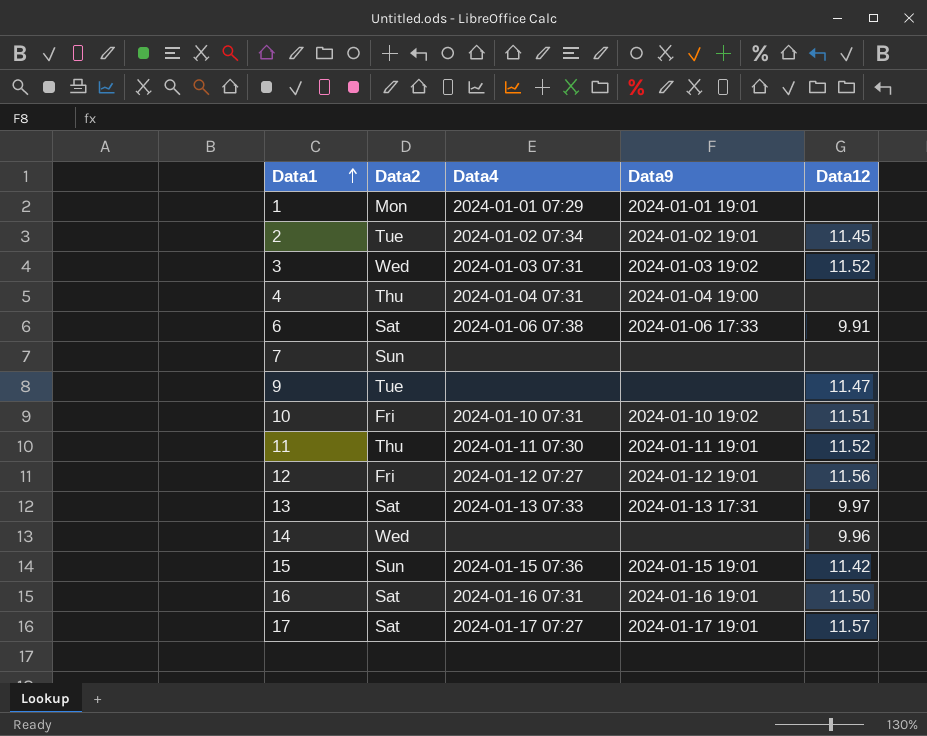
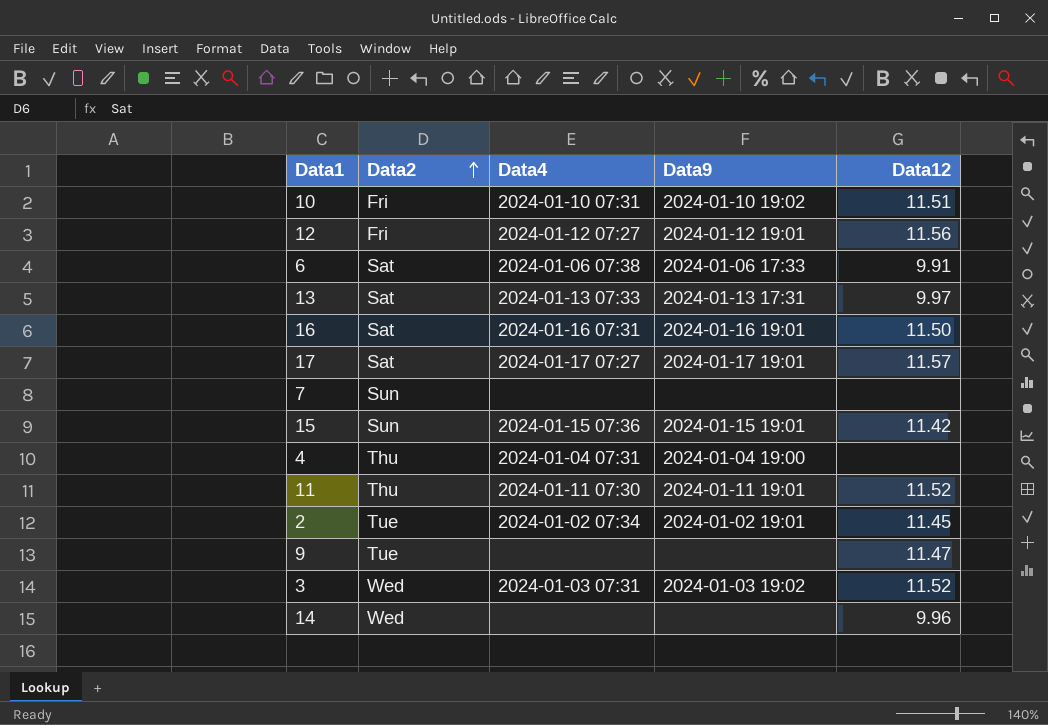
row order: Data1 ascending -> Data2 ascending
row 1: Mon | 2024-01-01 07:29 | 2024-01-01 19:01 | none -> none

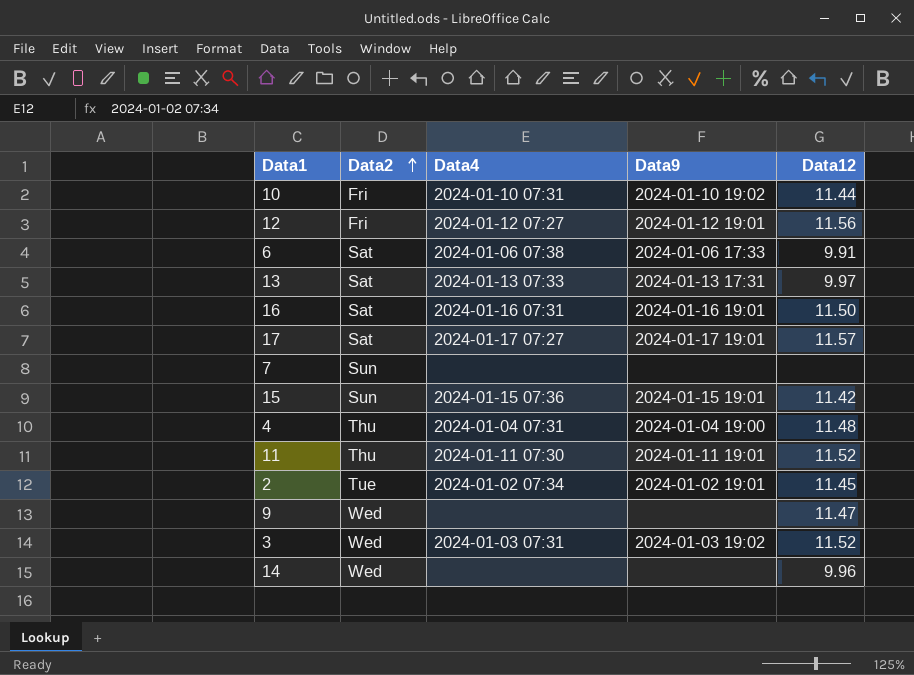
10 | Data12: 11.51 -> 11.44
4 | Data12: none -> 11.48
9 | Data2: Tue -> Wed

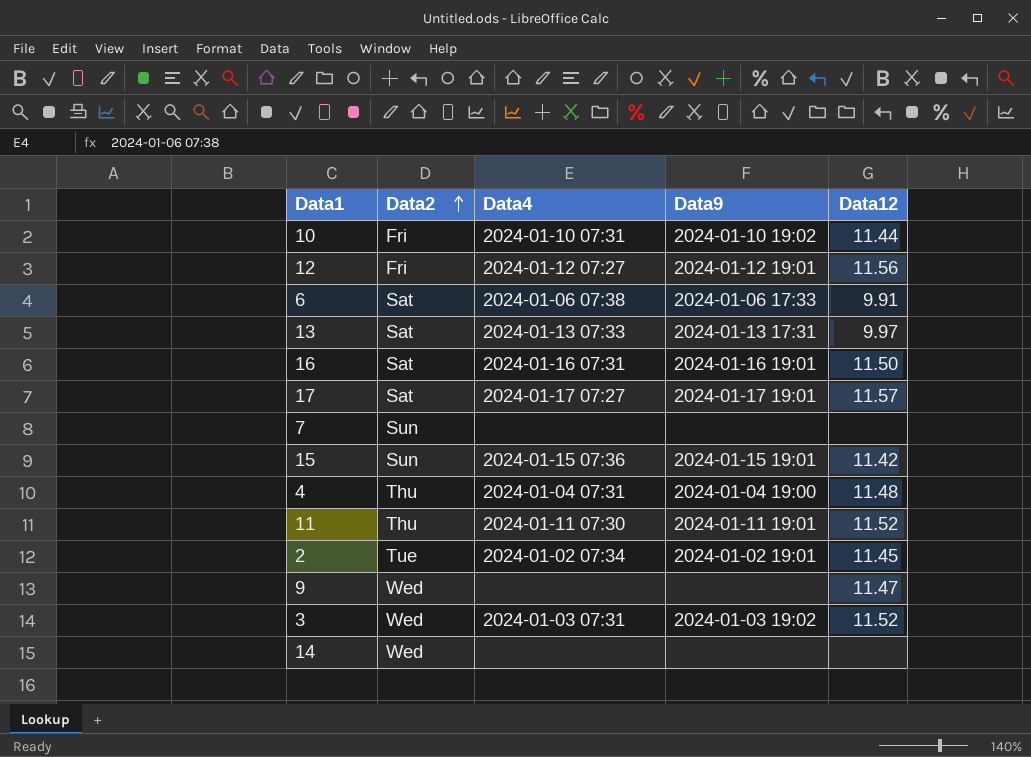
14 | Data12: 9.96 -> none

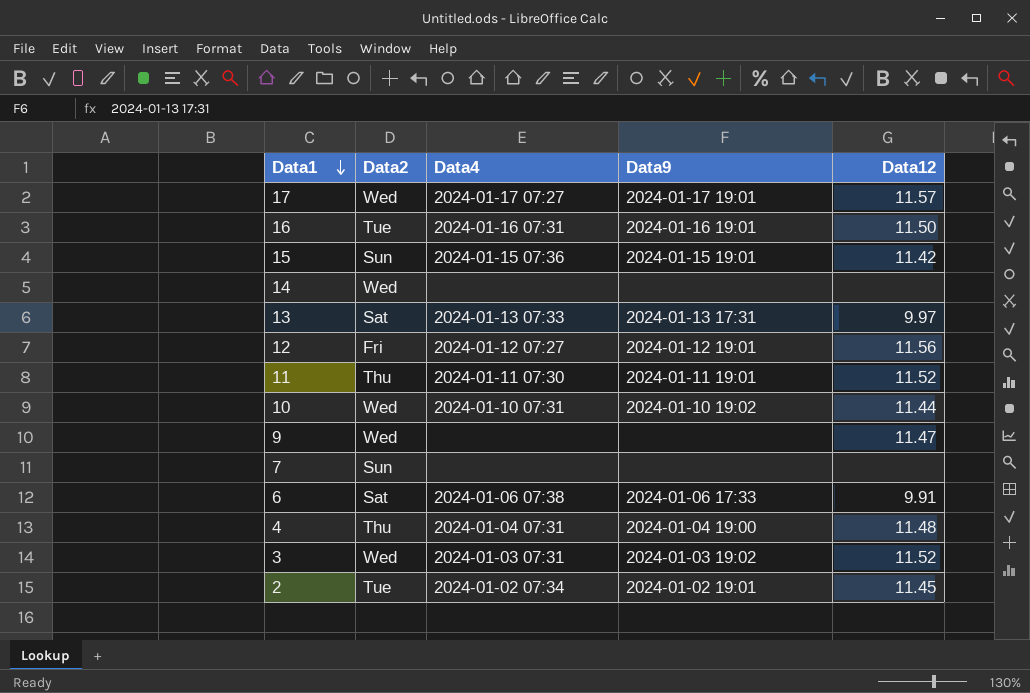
row order: Data2 ascending -> Data1 descending
17 | Data2: Sat -> Wed
16 | Data2: Sat -> Tue
10 | Data2: Fri -> Wed

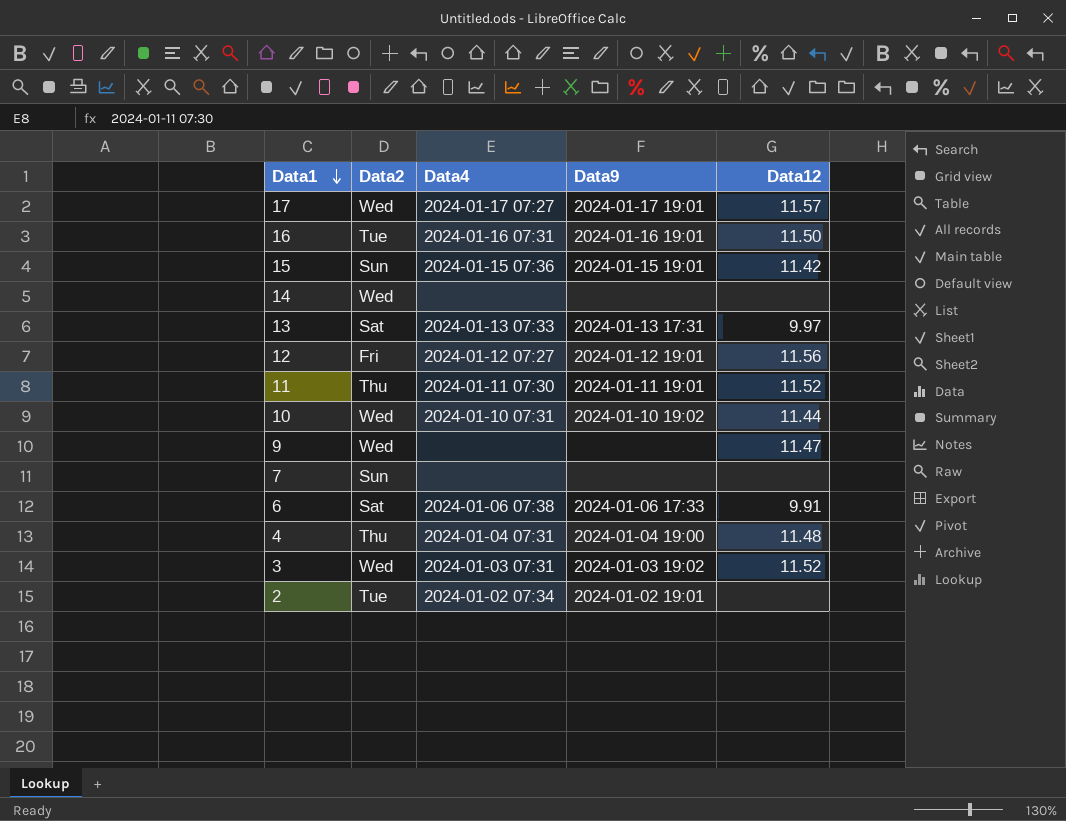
2 | Data12: 11.45 -> none

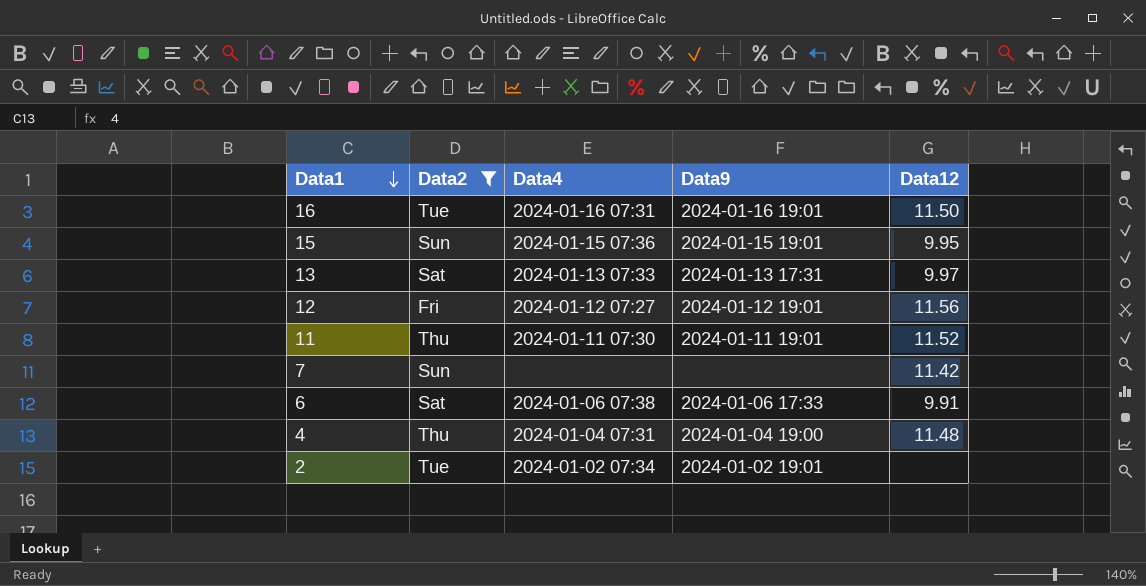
filter: none -> Data2 != Wed
15 | Data12: 11.42 -> 9.95
7 | Data12: none -> 11.42

